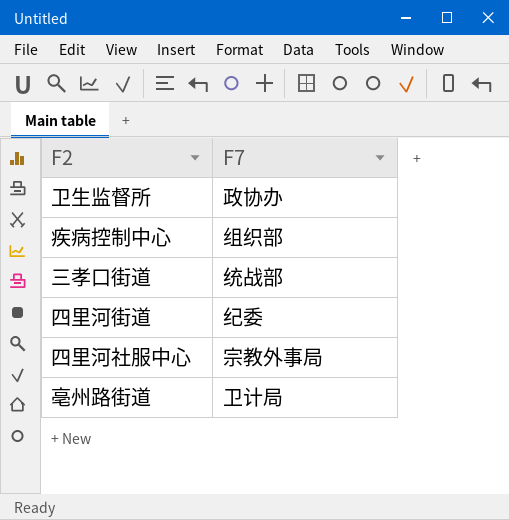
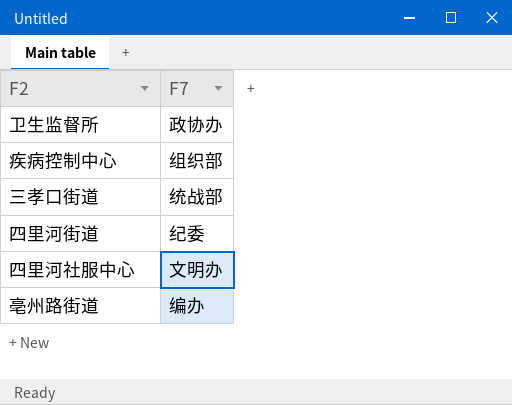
四里河社服中心 | F7: 宗教外事局 -> 文明办
亳州路街道 | F7: 卫计局 -> 编办

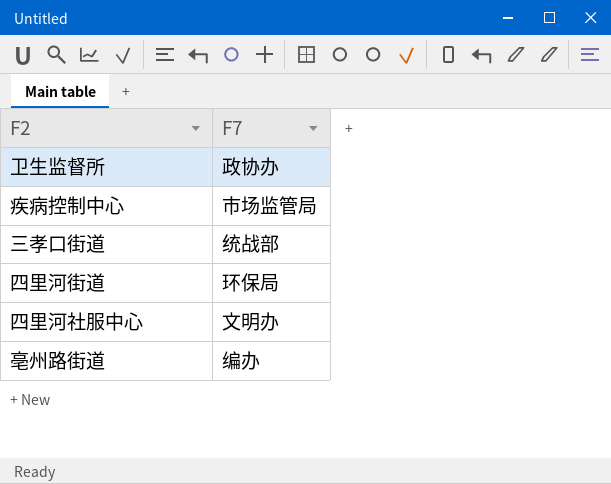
疾病控制中心 | F7: 组织部 -> 市场监管局
四里河街道 | F7: 纪委 -> 环保局

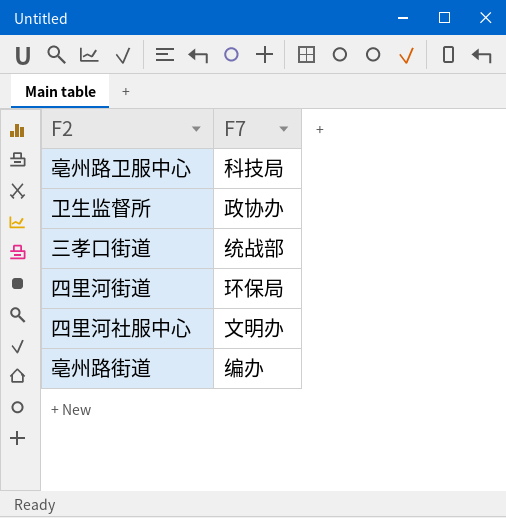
row 疾病控制中心: 市场监管局 -> none
row 亳州路卫服中心: none -> 科技局

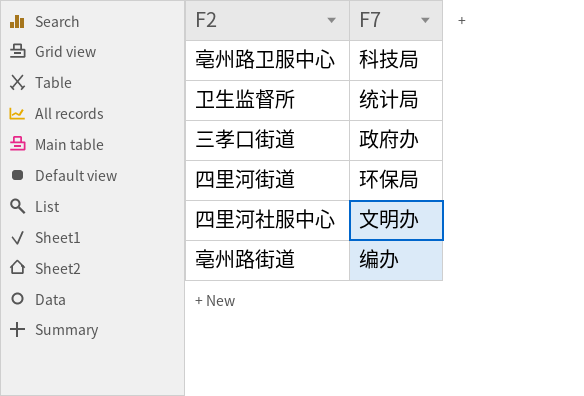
卫生监督所 | F7: 政协办 -> 统计局
三孝口街道 | F7: 统战部 -> 政府办

